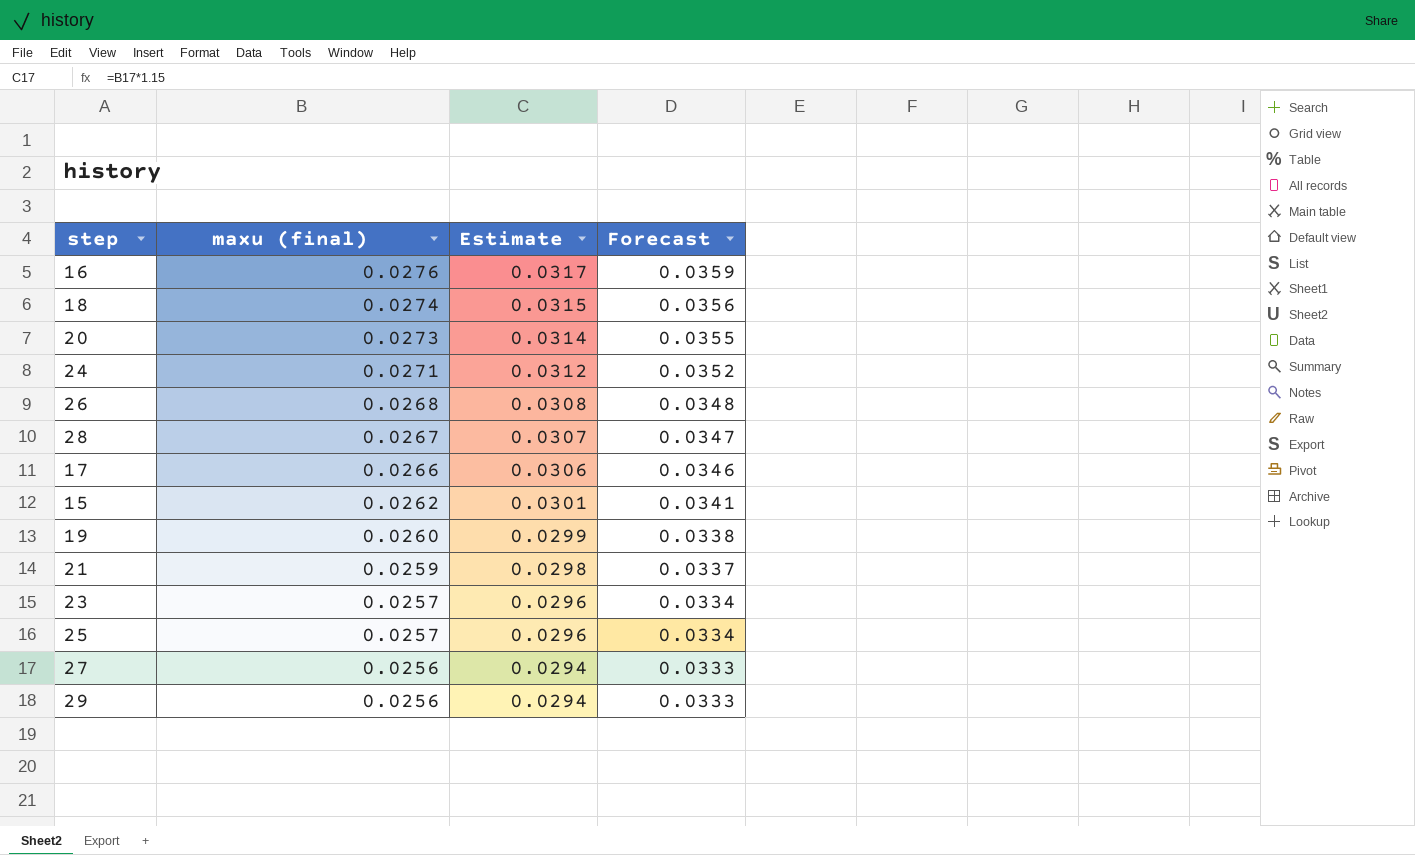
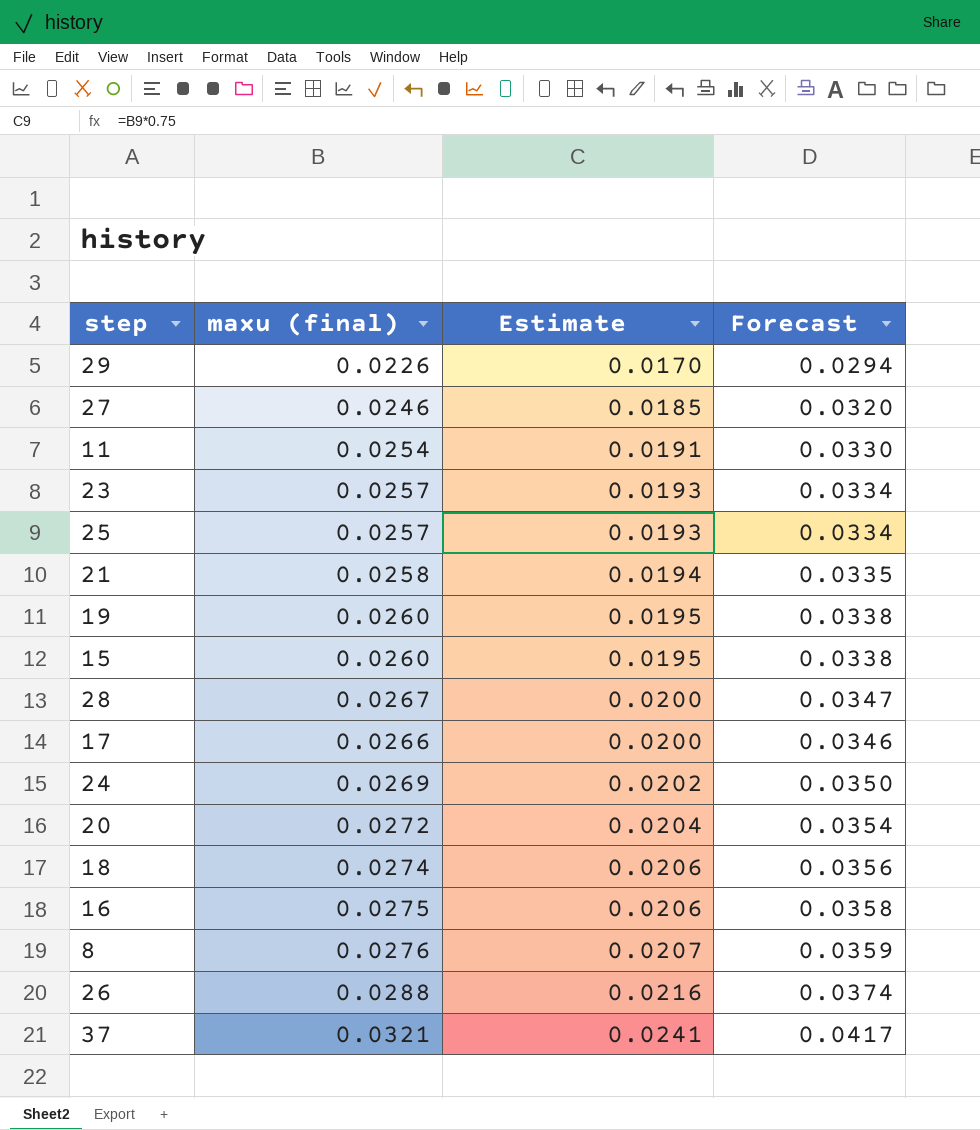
row order: maxu (final) descending -> Estimate ascending
column Estimate | formula: [maxu (final)] * 1.15 -> [maxu (final)] * 0.75
29 | maxu (final): 0.0256 -> 0.0226
29 | Forecast: 0.0333 -> 0.0294
27 | maxu (final): 0.0256 -> 0.0246
27 | Forecast: 0.0333 -> 0.0320
row 11: none -> 0.0254 | 0.0191 | 0.0330
21 | maxu (final): 0.0259 -> 0.0258
21 | Forecast: 0.0337 -> 0.0335
15 | maxu (final): 0.0262 -> 0.0260
15 | Forecast: 0.0341 -> 0.0338
24 | maxu (final): 0.0271 -> 0.0269
24 | Forecast: 0.0352 -> 0.0350
20 | maxu (final): 0.0273 -> 0.0272
20 | Forecast: 0.0355 -> 0.0354
16 | maxu (final): 0.0276 -> 0.0275
16 | Forecast: 0.0359 -> 0.0358
row 8: none -> 0.0276 | 0.0207 | 0.0359
26 | maxu (final): 0.0268 -> 0.0288
26 | Forecast: 0.0348 -> 0.0374
row 37: none -> 0.0321 | 0.0241 | 0.0417

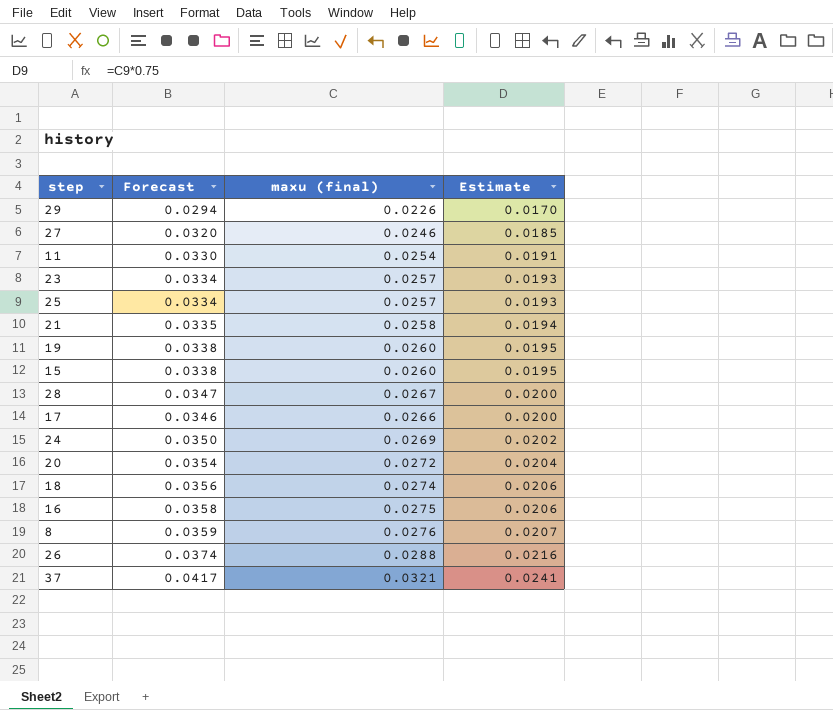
column Forecast | position: 4 -> 2

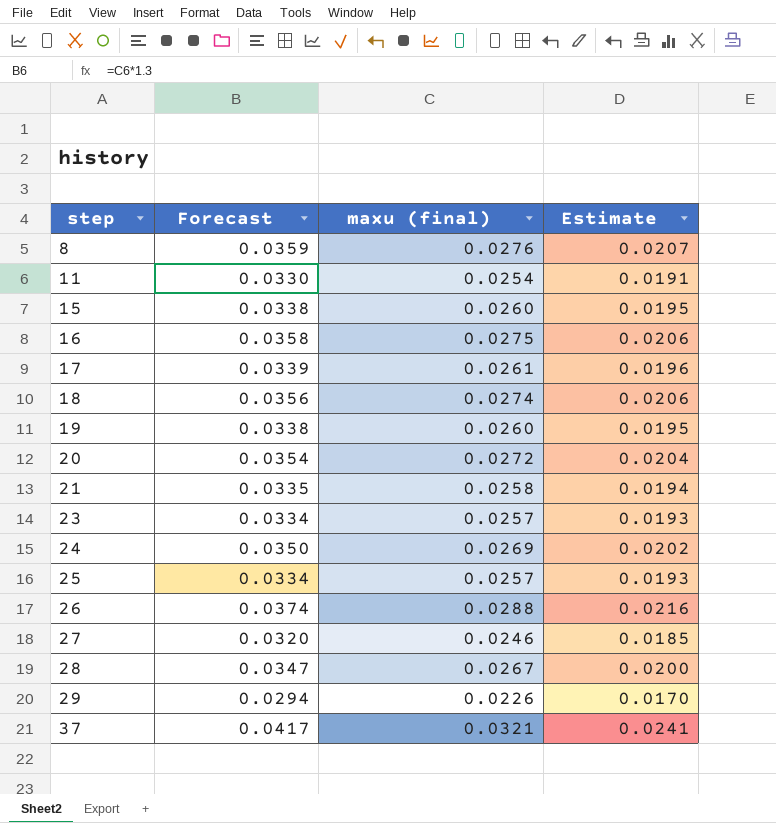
row order: Estimate ascending -> step ascending
17 | Forecast: 0.0346 -> 0.0339
17 | maxu (final): 0.0266 -> 0.0261
17 | Estimate: 0.0200 -> 0.0196

